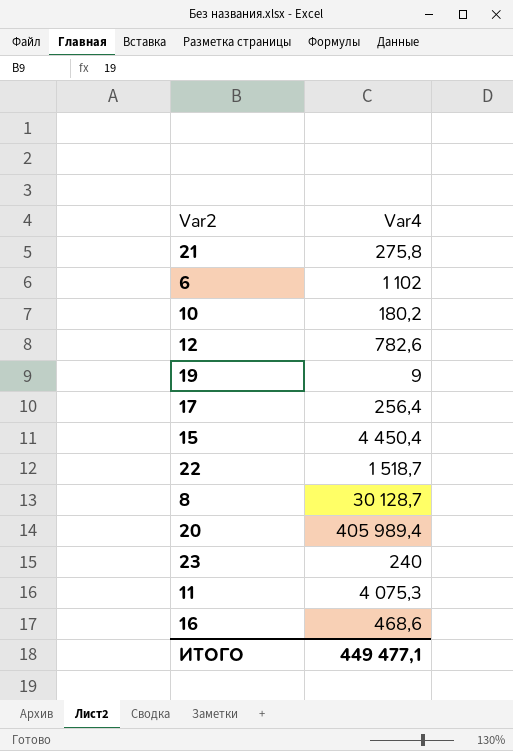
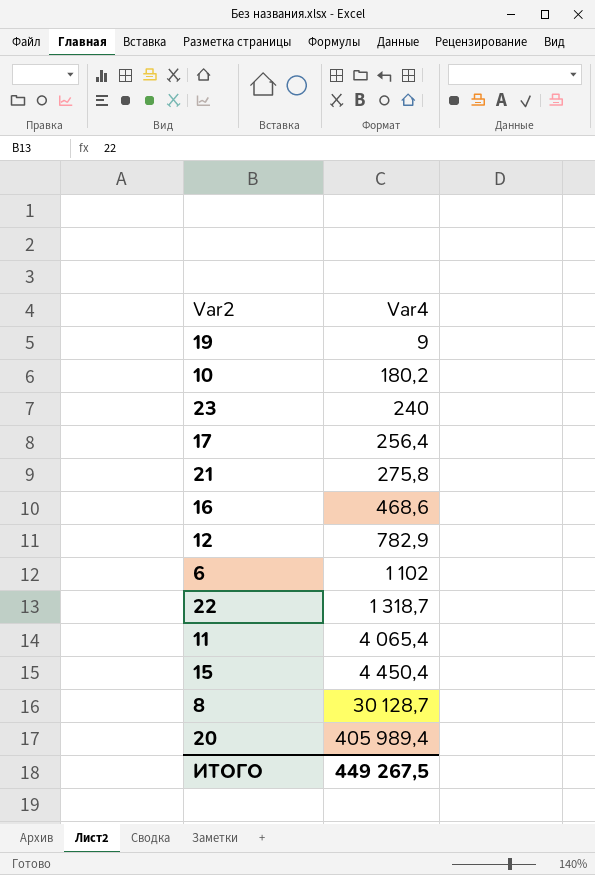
row order: none -> Var4 ascending
12 | Var4: 782,6 -> 782,9
22 | Var4: 1 518,7 -> 1 318,7
11 | Var4: 4 075,3 -> 4 065,4
ИТОГО | Var4: 449 477,1 -> 449 267,5

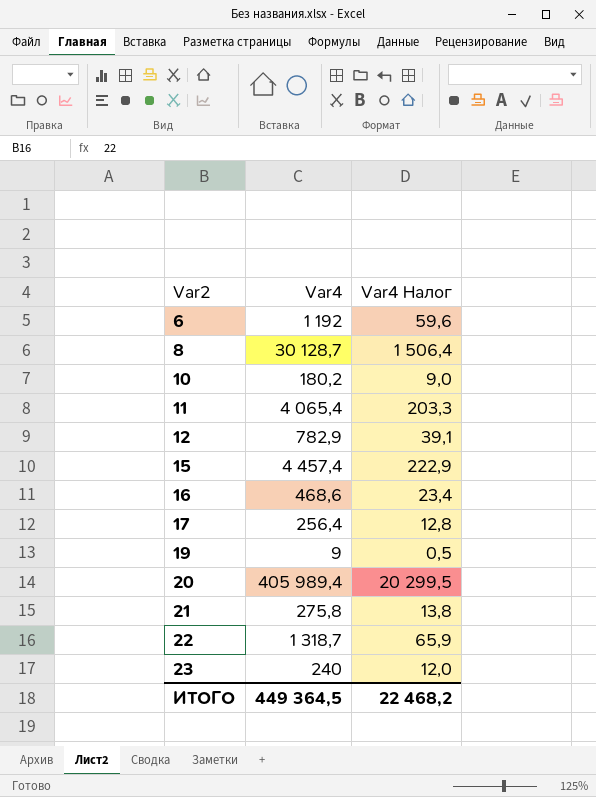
row order: Var4 ascending -> Var2 ascending
column Var4 Налог | formula: none -> [Var4] * 0,05
6 | Var4: 1 102 -> 1 192
15 | Var4: 4 450,4 -> 4 457,4
ИТОГО | Var4: 449 267,5 -> 449 364,5

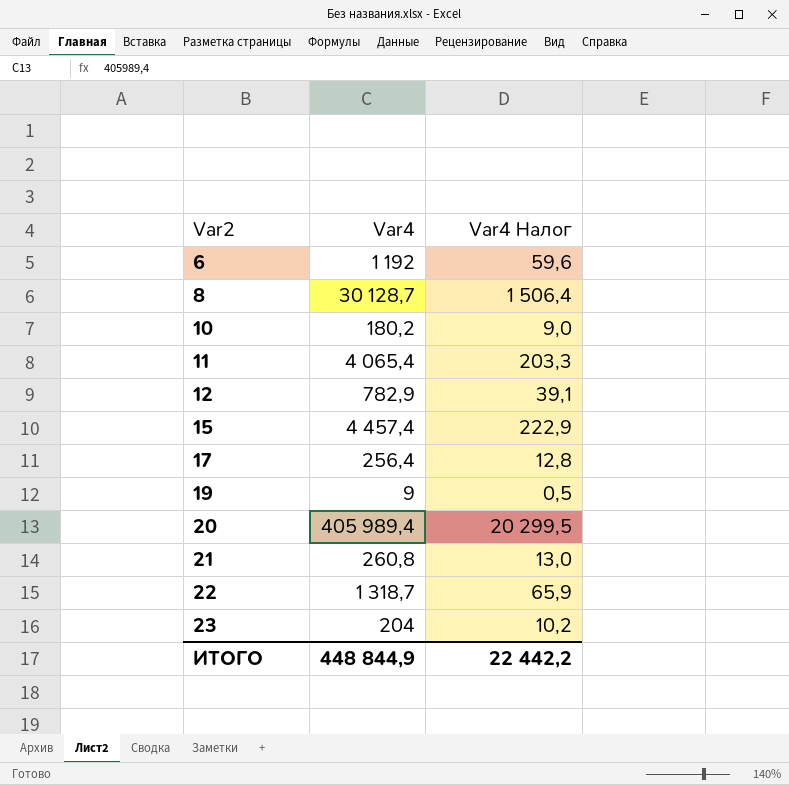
row 16: 468,6 | 23,4 -> none
21 | Var4: 275,8 -> 260,8
21 | Var4 Налог: 13,8 -> 13,0
23 | Var4: 240 -> 204
23 | Var4 Налог: 12,0 -> 10,2
ИТОГО | Var4: 449 364,5 -> 448 844,9
ИТОГО | Var4 Налог: 22 468,2 -> 22 442,2

